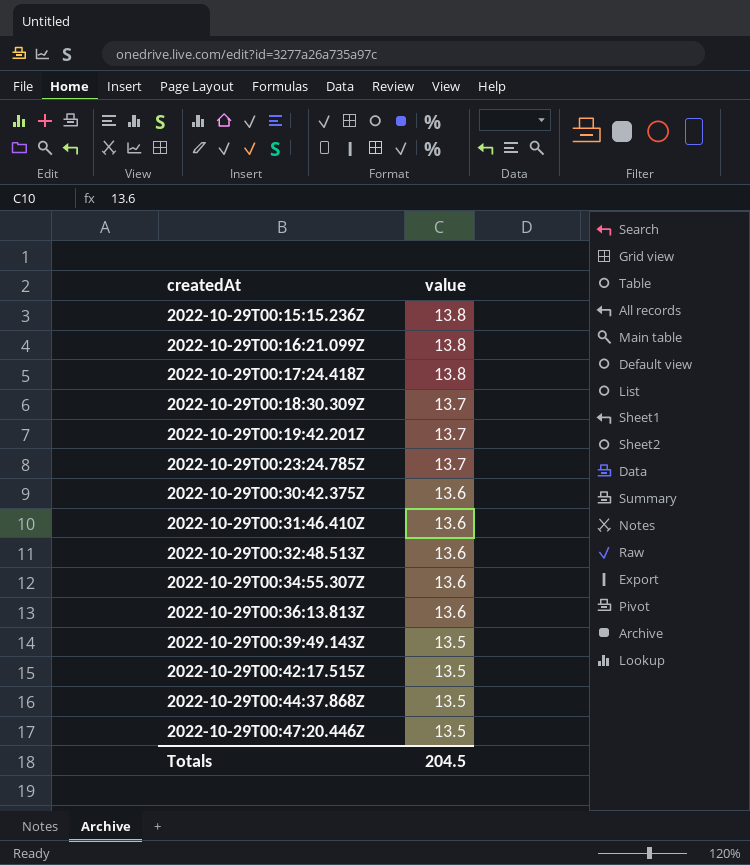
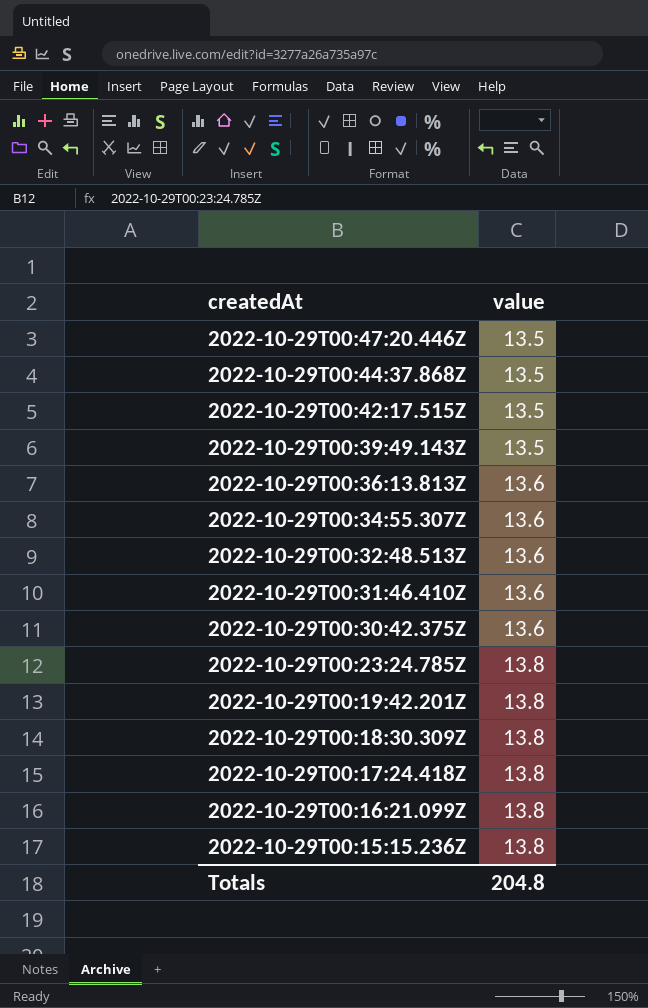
row order: createdAt ascending -> createdAt descending
2022-10-29T00:23:24.785Z | value: 13.7 -> 13.8
2022-10-29T00:19:42.201Z | value: 13.7 -> 13.8
2022-10-29T00:18:30.309Z | value: 13.7 -> 13.8
Totals | value: 204.5 -> 204.8

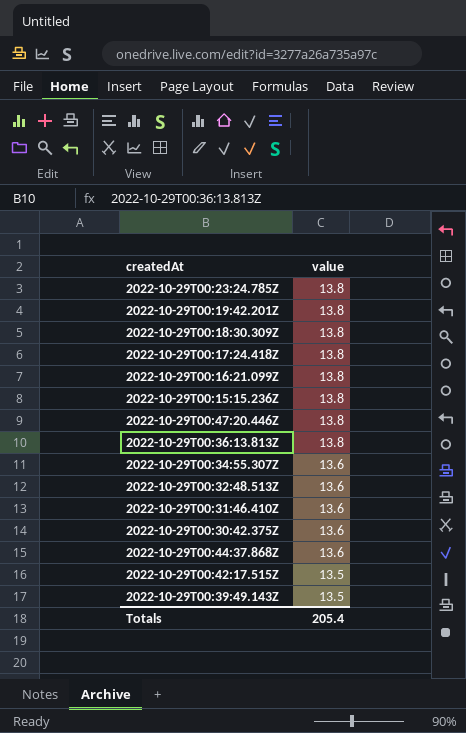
row order: createdAt descending -> value descending
2022-10-29T00:47:20.446Z | value: 13.5 -> 13.8
2022-10-29T00:36:13.813Z | value: 13.6 -> 13.8
2022-10-29T00:44:37.868Z | value: 13.5 -> 13.6
Totals | value: 204.8 -> 205.4

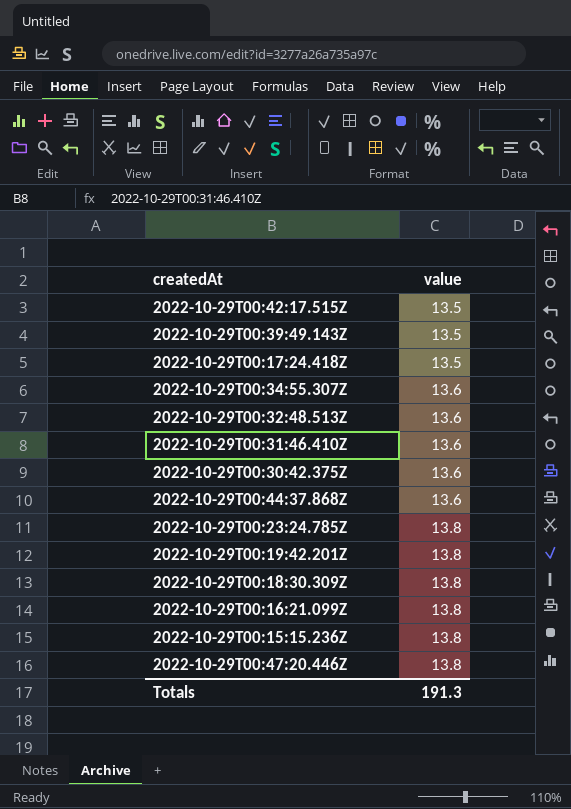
row order: value descending -> value ascending
row 2022-10-29T00:36:13.813Z: 13.8 -> none
2022-10-29T00:17:24.418Z | value: 13.8 -> 13.5
Totals | value: 205.4 -> 191.3

